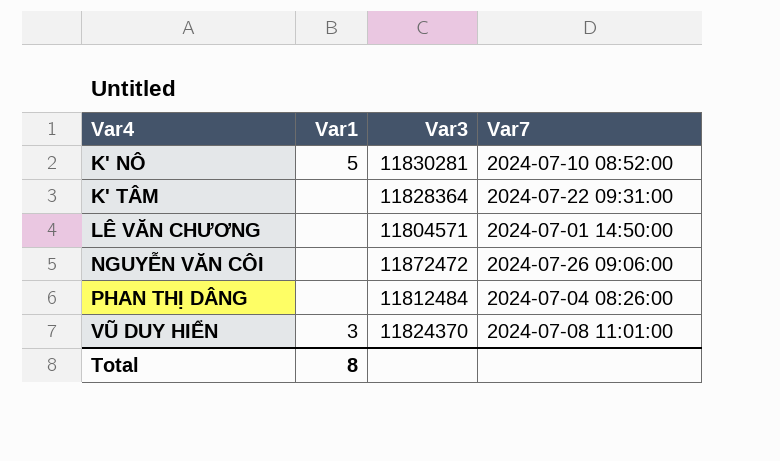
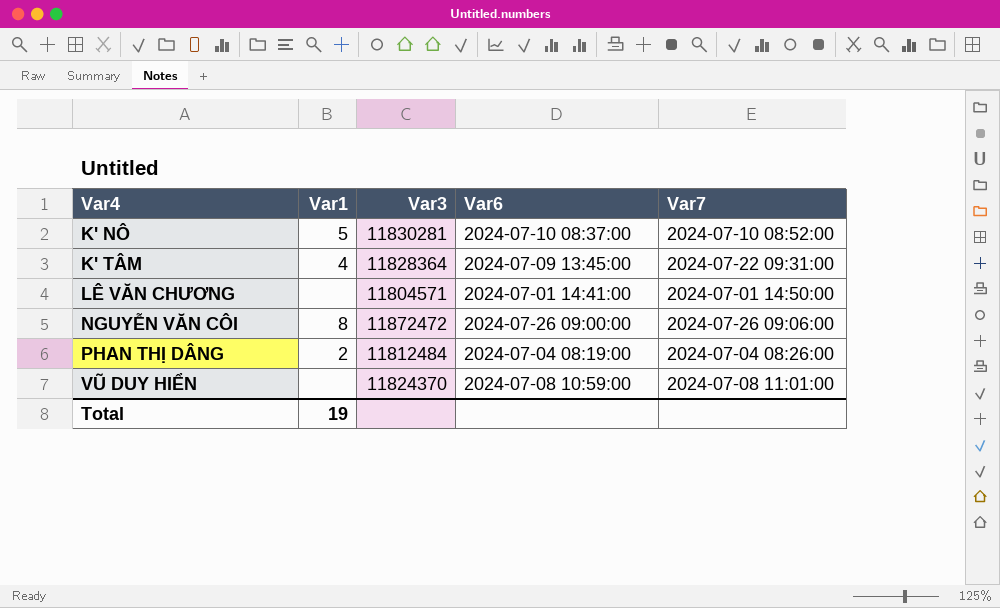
column Var6 | position: none -> 4
K' TÂM | Var1: none -> 4
NGUYỄN VĂN CÔI | Var1: none -> 8
PHAN THỊ DÂNG | Var1: none -> 2
VŨ DUY HIỂN | Var1: 3 -> none
Total | Var1: 8 -> 19

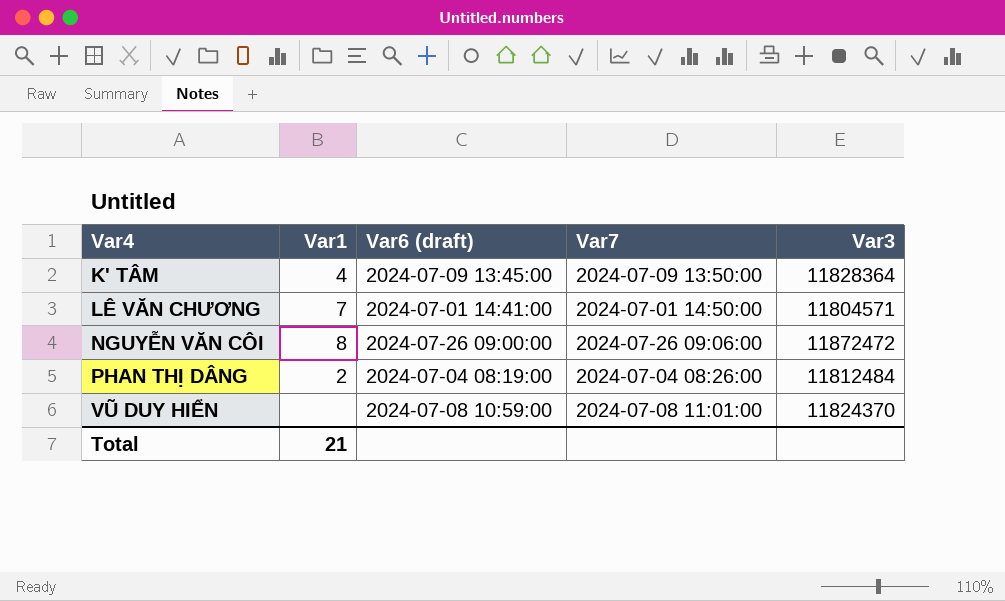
column name: Var6 -> Var6 (draft)
column Var3 | position: 3 -> 5
row K' NÔ: 5 | 11830281 | 2024-07-10 08:37:00 | 2024-07-10 08:52:00 -> none
K' TÂM | Var7: 2024-07-22 09:31:00 -> 2024-07-09 13:50:00
LÊ VĂN CHƯƠNG | Var1: none -> 7
Total | Var1: 19 -> 21

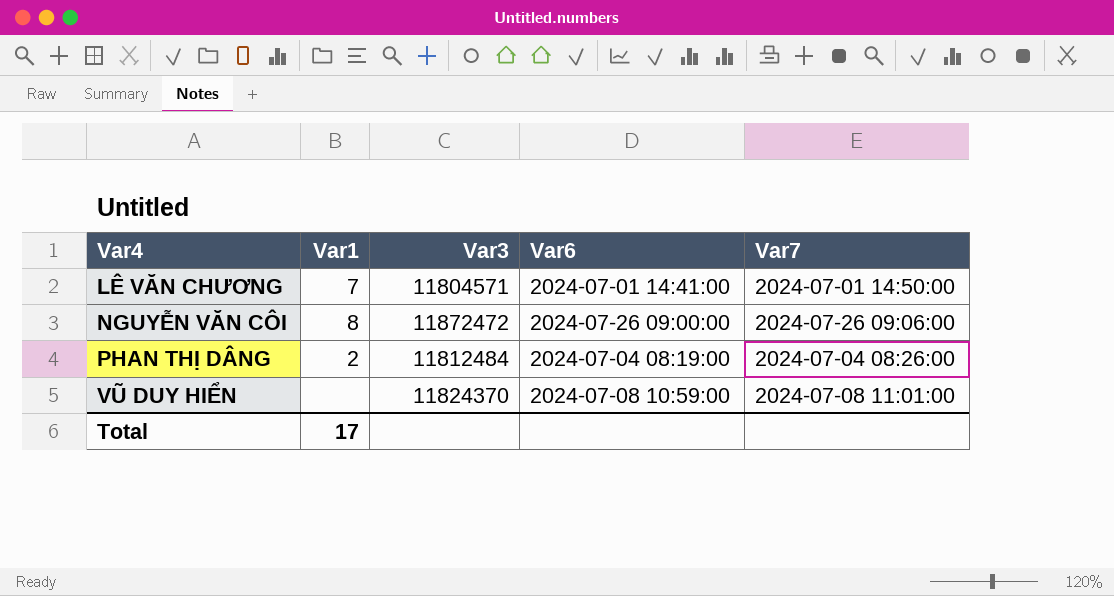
column Var3 | position: 5 -> 3
column name: Var6 (draft) -> Var6
row K' TÂM: 4 | 2024-07-09 13:45:00 | 2024-07-09 13:50:00 | 11828364 -> none
Total | Var1: 21 -> 17

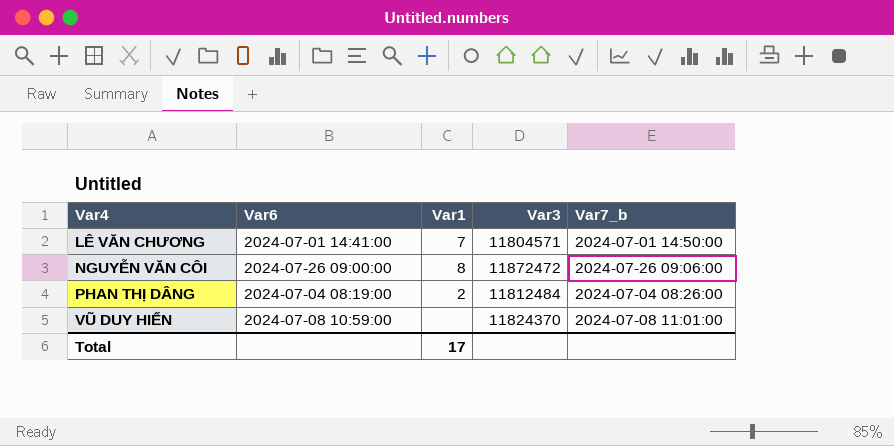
column Var6 | position: 4 -> 2
column name: Var7 -> Var7_b

